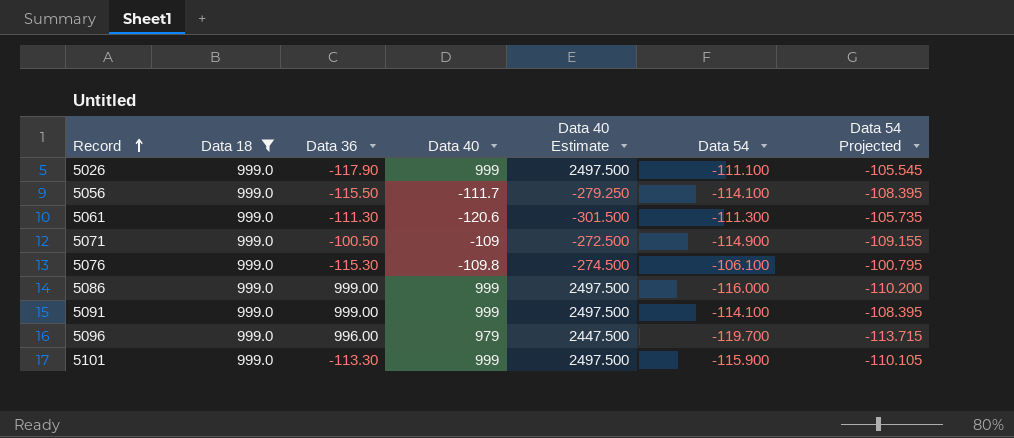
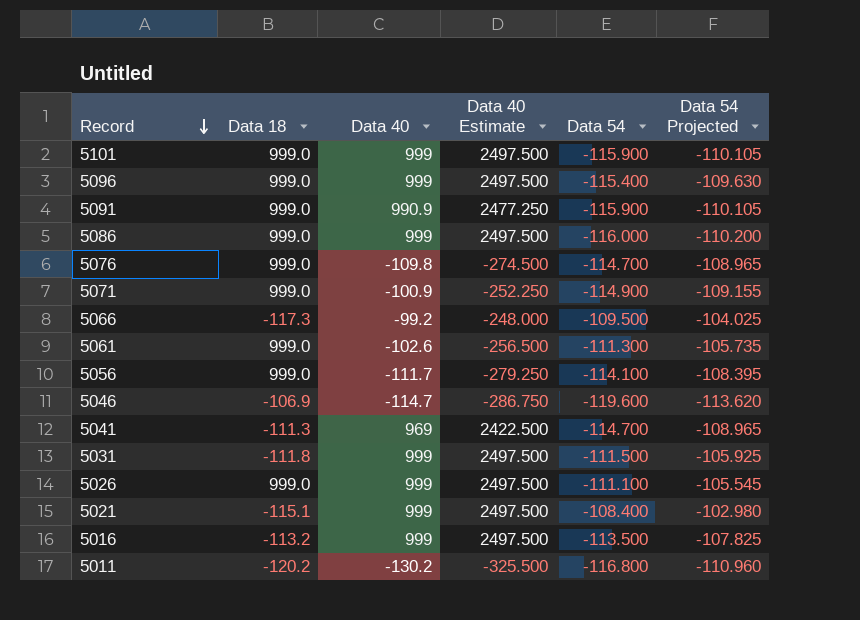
filter: Data 18 = 999.0 -> none
row order: Record ascending -> Record descending
column Data 36 | position: 3 -> none
5096 | Data 40: 979 -> 999
5096 | Data 40 Estimate: 2447.500 -> 2497.500
5096 | Data 54: -119.700 -> -115.400
5096 | Data 54 Projected: -113.715 -> -109.630
5091 | Data 40: 999 -> 990.9
5091 | Data 40 Estimate: 2497.500 -> 2477.250
5091 | Data 54: -114.100 -> -115.900
5091 | Data 54 Projected: -108.395 -> -110.105
5076 | Data 54: -106.100 -> -114.700
5076 | Data 54 Projected: -100.795 -> -108.965
5071 | Data 40: -109 -> -100.9
5071 | Data 40 Estimate: -272.500 -> -252.250
5061 | Data 40: -120.6 -> -102.6
5061 | Data 40 Estimate: -301.500 -> -256.500

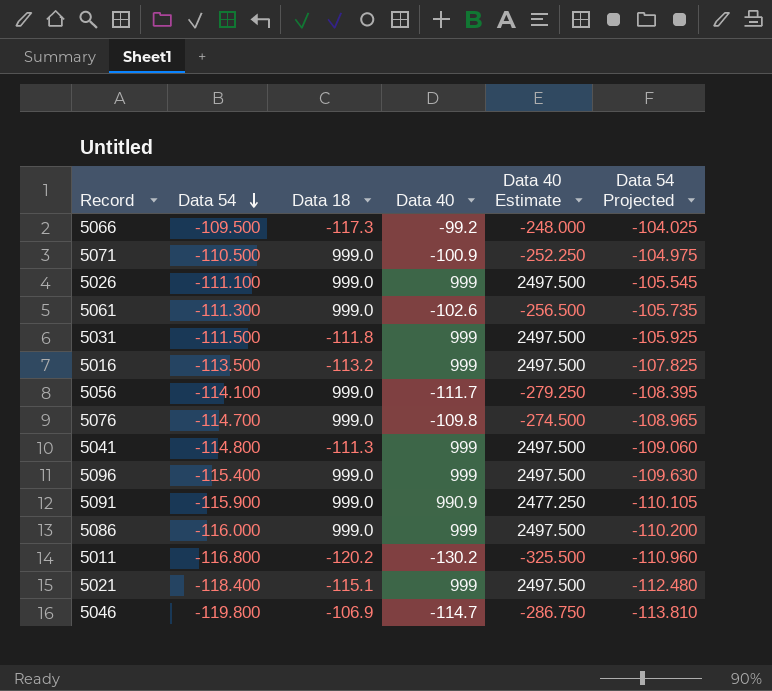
row order: Record descending -> Data 54 descending
column Data 54 | position: 5 -> 2
row 5101: 999.0 | 999 | 2497.500 | -115.900 | -110.105 -> none
5071 | Data 54: -114.900 -> -110.500
5071 | Data 54 Projected: -109.155 -> -104.975
5041 | Data 54: -114.700 -> -114.800
5041 | Data 40: 969 -> 999
5041 | Data 40 Estimate: 2422.500 -> 2497.500
5041 | Data 54 Projected: -108.965 -> -109.060
5021 | Data 54: -108.400 -> -118.400
5021 | Data 54 Projected: -102.980 -> -112.480
5046 | Data 54: -119.600 -> -119.800
5046 | Data 54 Projected: -113.620 -> -113.810

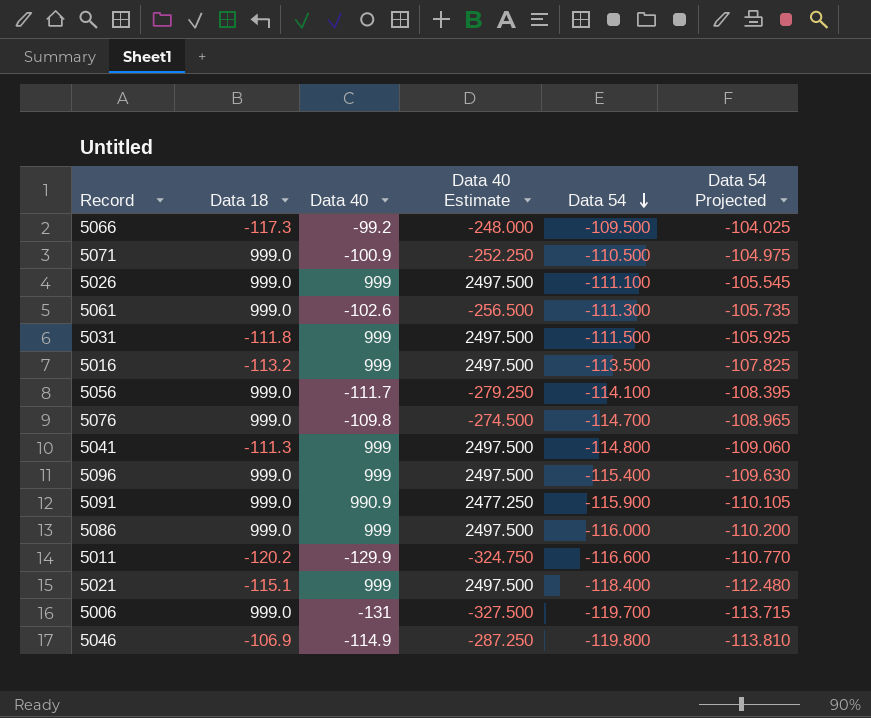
column Data 54 | position: 2 -> 5
5011 | Data 40: -130.2 -> -129.9
5011 | Data 40 Estimate: -325.500 -> -324.750
5011 | Data 54: -116.800 -> -116.600
5011 | Data 54 Projected: -110.960 -> -110.770
row 5006: none -> 999.0 | -131 | -327.500 | -119.700 | -113.715
5046 | Data 40: -114.7 -> -114.9
5046 | Data 40 Estimate: -286.750 -> -287.250

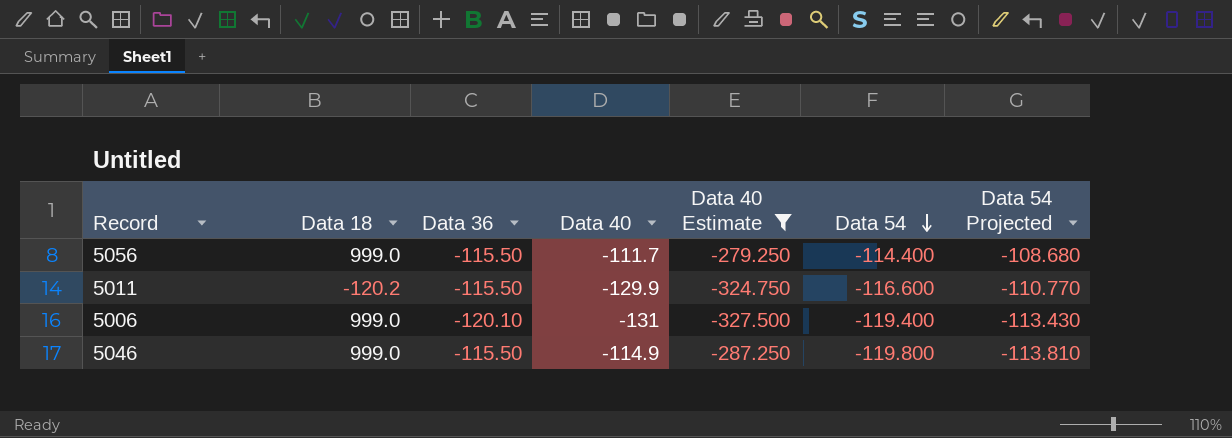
filter: none -> Data 40 Estimate <= -279.250
column Data 36 | position: none -> 3
5056 | Data 54: -114.100 -> -114.400
5056 | Data 54 Projected: -108.395 -> -108.680
5006 | Data 54: -119.700 -> -119.400
5006 | Data 54 Projected: -113.715 -> -113.430
5046 | Data 18: -106.9 -> 999.0

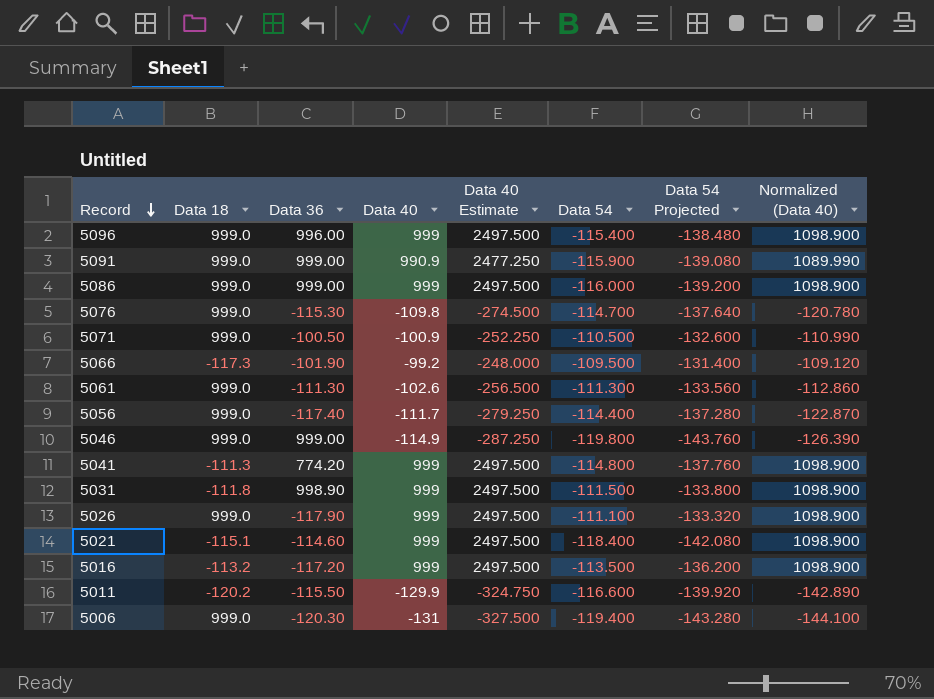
filter: Data 40 Estimate <= -279.250 -> none
row order: Data 54 descending -> Record descending
column Data 54 Projected | formula: [Data 54] * 0.95 -> [Data 54] * 1.2
column Normalized (Data 40) | formula: none -> [Data 40] * 1.1
5056 | Data 36: -115.50 -> -117.40
5046 | Data 36: -115.50 -> 999.00
5006 | Data 36: -120.10 -> -120.30

